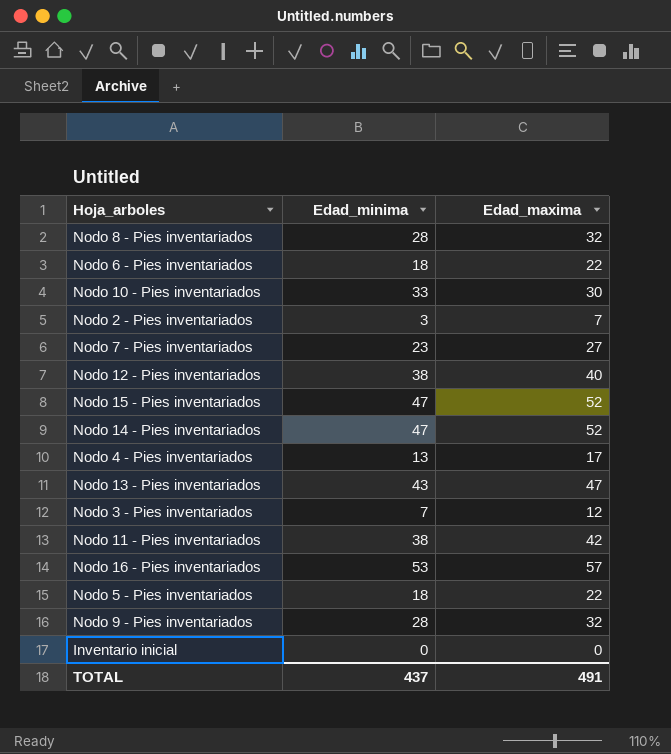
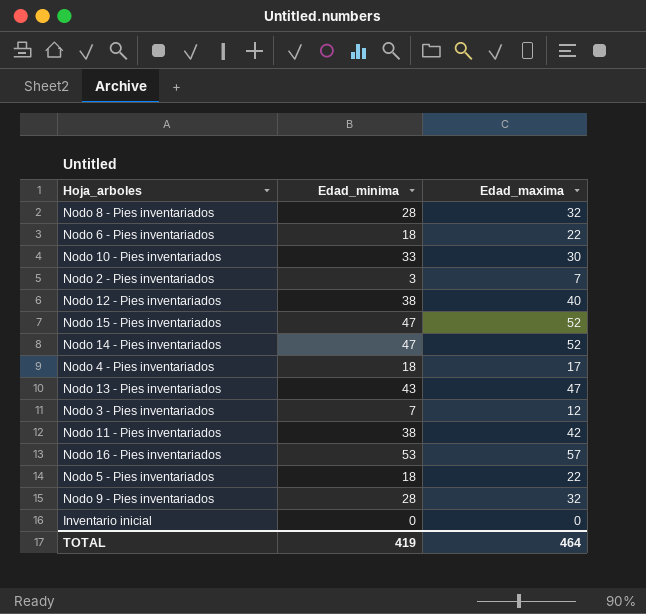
row Nodo 7 - Pies inventariados: 23 | 27 -> none
Nodo 4 - Pies inventariados | Edad_minima: 13 -> 18
TOTAL | Edad_minima: 437 -> 419
TOTAL | Edad_maxima: 491 -> 464

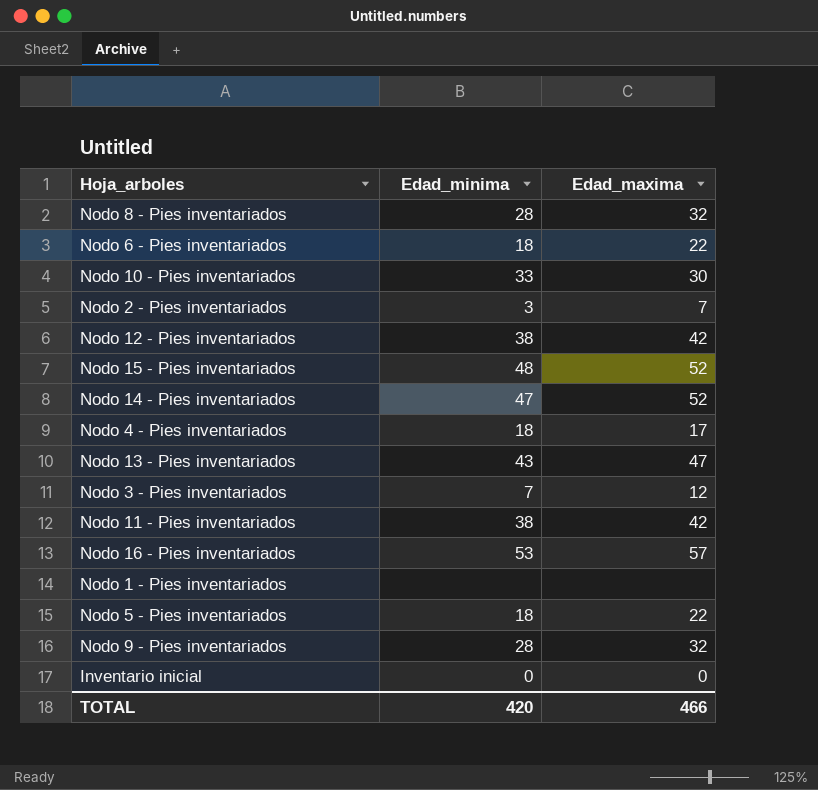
Nodo 12 - Pies inventariados | Edad_maxima: 40 -> 42
Nodo 15 - Pies inventariados | Edad_minima: 47 -> 48
row Nodo 1 - Pies inventariados: none -> none | none
TOTAL | Edad_minima: 419 -> 420
TOTAL | Edad_maxima: 464 -> 466

